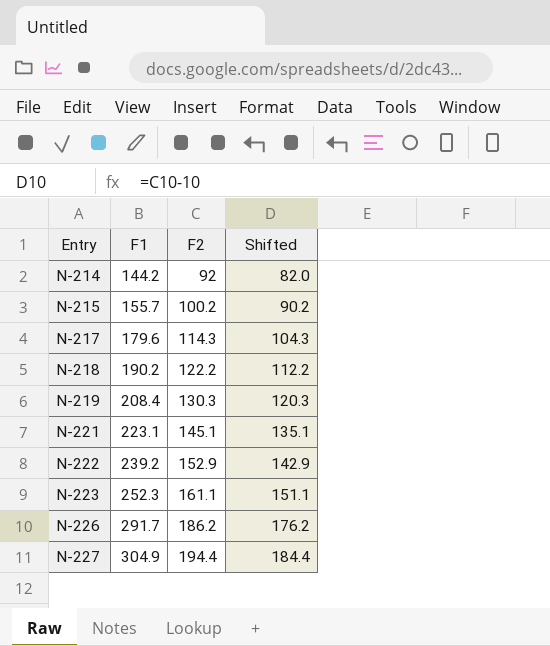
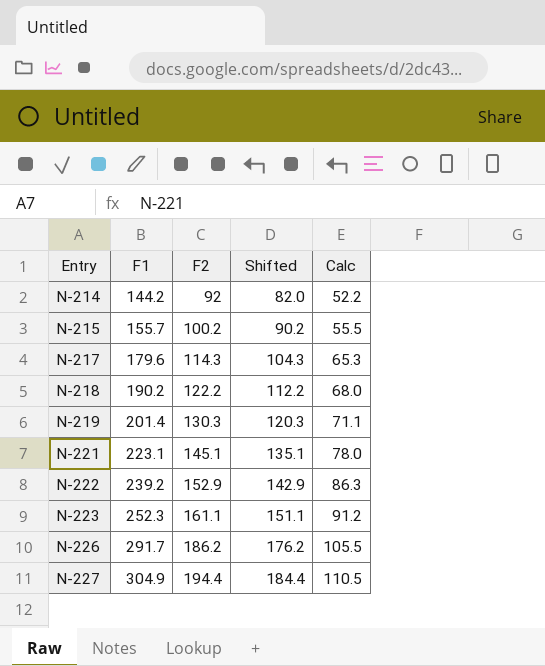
column Calc | formula: none -> [F1] - [F2]
N-219 | F1: 208.4 -> 201.4

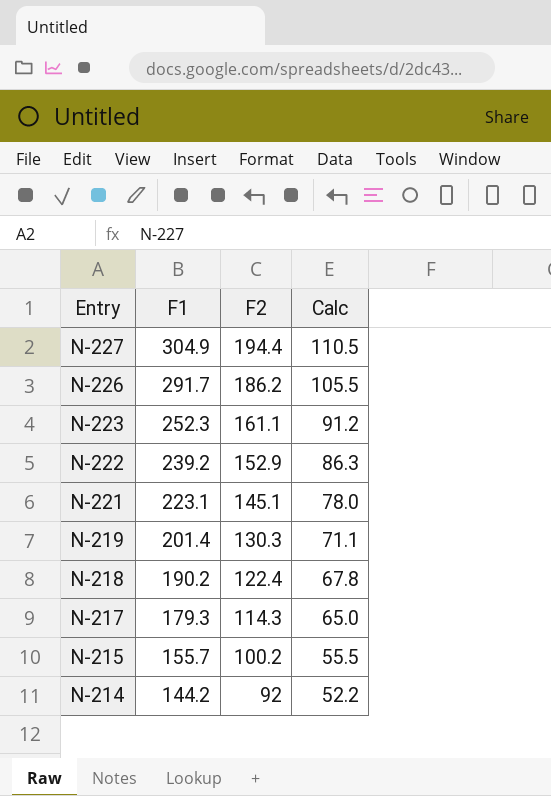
row order: Entry ascending -> Entry descending
column Shifted | formula: [F2] - 10 -> none
N-218 | F2: 122.2 -> 122.4
N-218 | Calc: 68.0 -> 67.8
N-217 | F1: 179.6 -> 179.3
N-217 | Calc: 65.3 -> 65.0

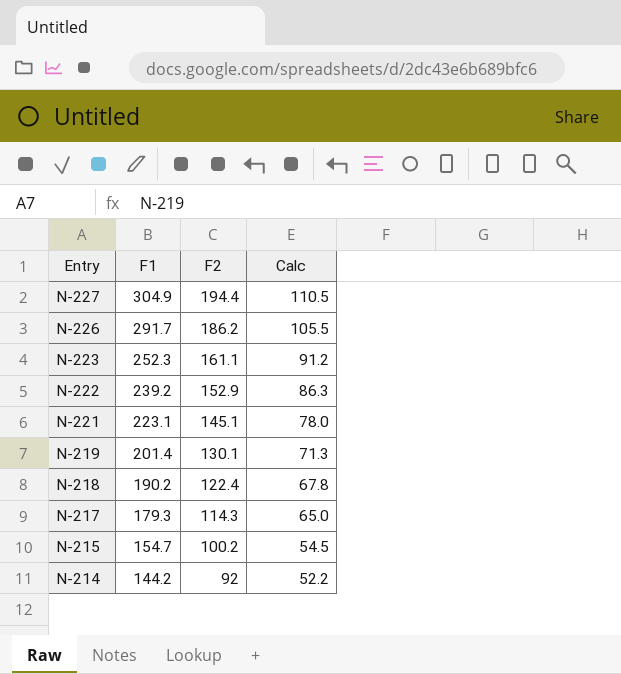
N-219 | F2: 130.3 -> 130.1
N-219 | Calc: 71.1 -> 71.3
N-215 | F1: 155.7 -> 154.7
N-215 | Calc: 55.5 -> 54.5

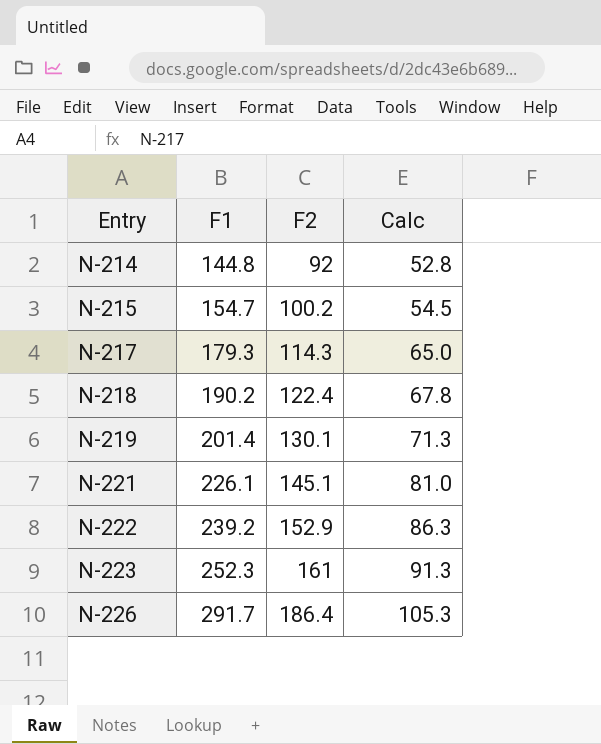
row order: Entry descending -> Entry ascending
row N-227: 304.9 | 194.4 | 110.5 -> none
N-214 | F1: 144.2 -> 144.8
N-214 | Calc: 52.2 -> 52.8
N-221 | F1: 223.1 -> 226.1
N-221 | Calc: 78.0 -> 81.0
N-223 | F2: 161.1 -> 161
N-223 | Calc: 91.2 -> 91.3
N-226 | F2: 186.2 -> 186.4
N-226 | Calc: 105.5 -> 105.3

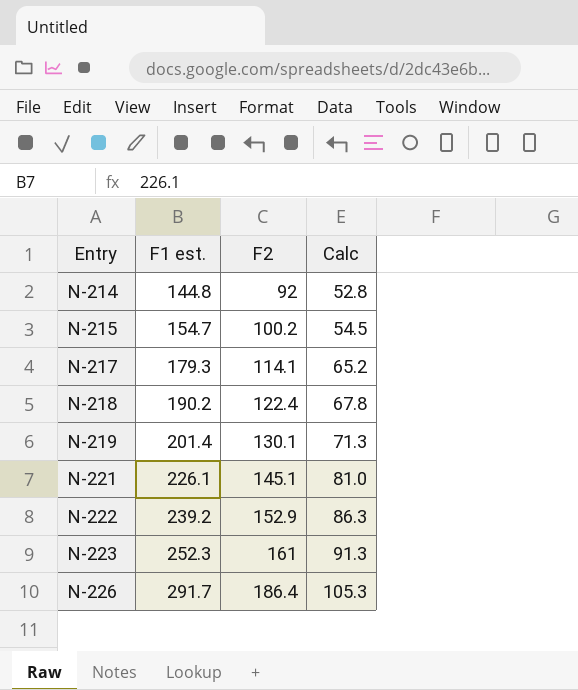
column name: F1 -> F1 est.
N-217 | F2: 114.3 -> 114.1
N-217 | Calc: 65.0 -> 65.2

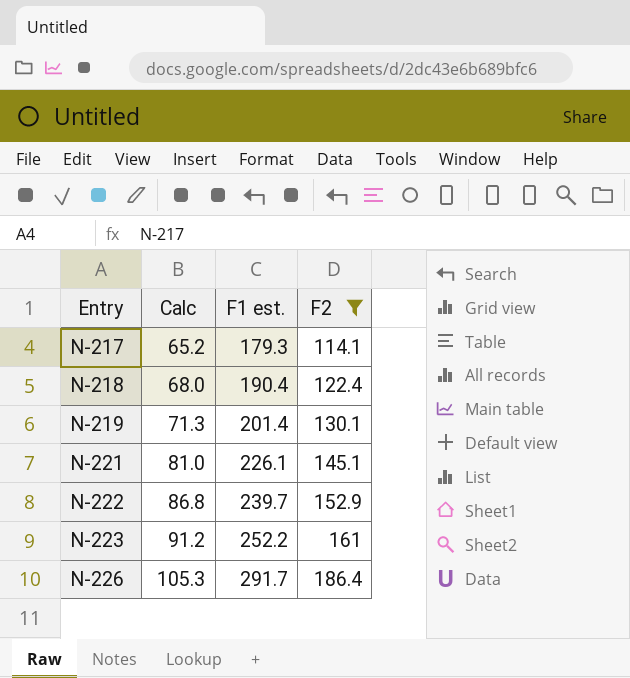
filter: none -> F2 >= 114.1
column Calc | position: 4 -> 2
N-218 | Calc: 67.8 -> 68.0
N-218 | F1 est.: 190.2 -> 190.4
N-222 | Calc: 86.3 -> 86.8
N-222 | F1 est.: 239.2 -> 239.7
N-223 | Calc: 91.3 -> 91.2
N-223 | F1 est.: 252.3 -> 252.2

